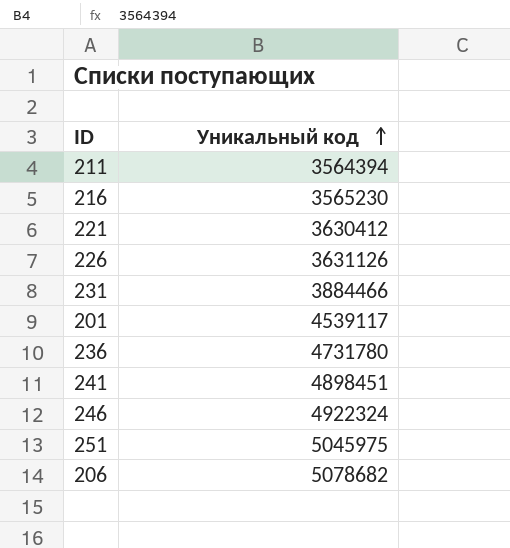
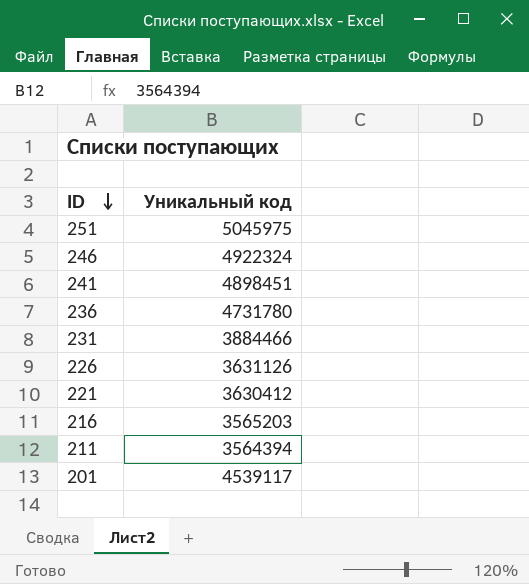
row order: Уникальный код ascending -> ID descending
row 206: 5078682 -> none
216 | Уникальный код: 3565230 -> 3565203

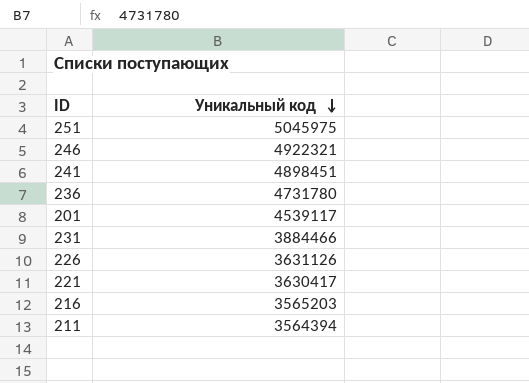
row order: ID descending -> Уникальный код descending
246 | Уникальный код: 4922324 -> 4922321
221 | Уникальный код: 3630412 -> 3630417

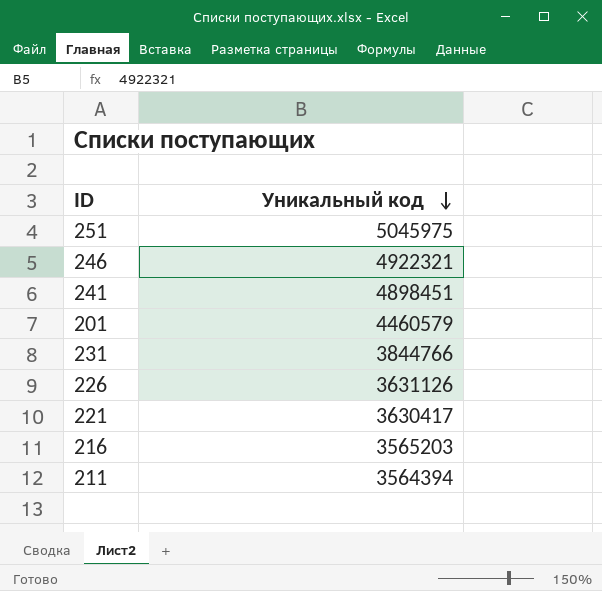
row 236: 4731780 -> none
201 | Уникальный код: 4539117 -> 4460579
231 | Уникальный код: 3884466 -> 3844766

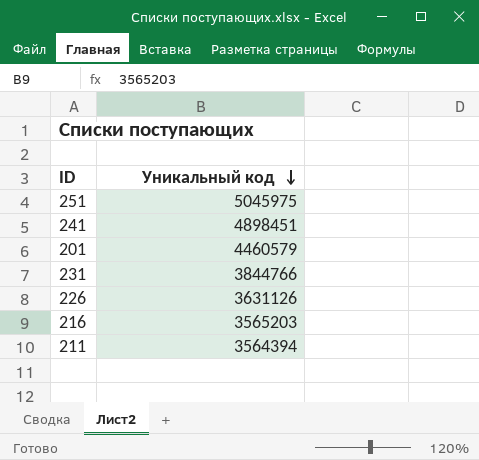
row 246: 4922321 -> none
row 221: 3630417 -> none

